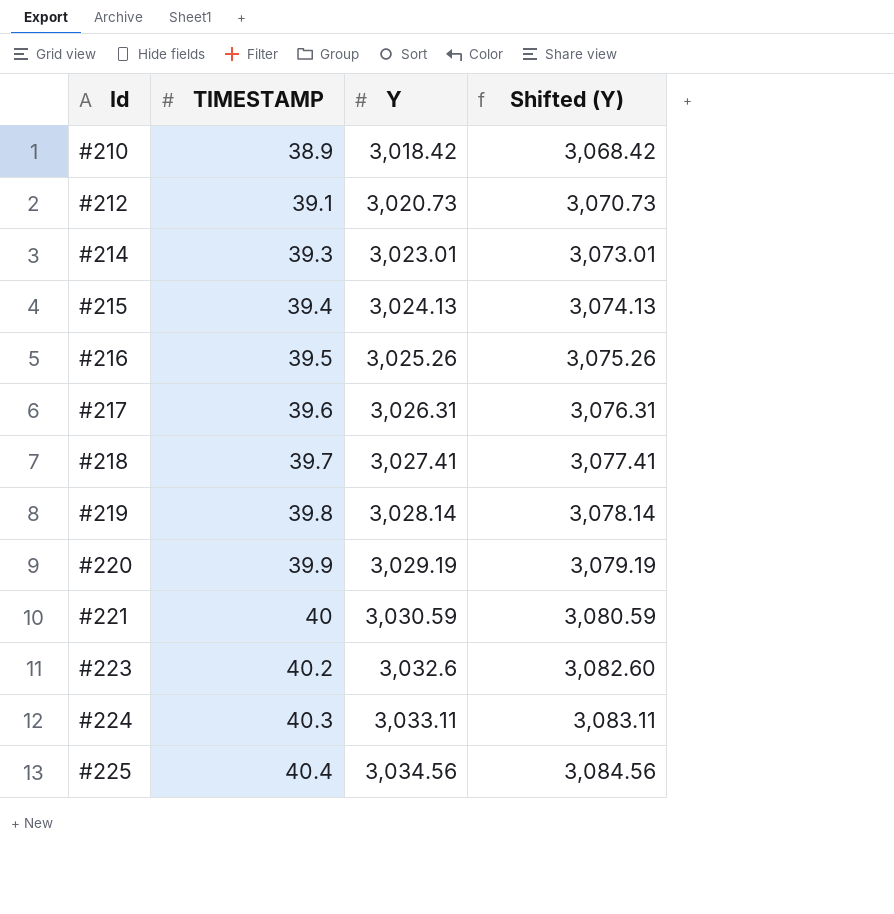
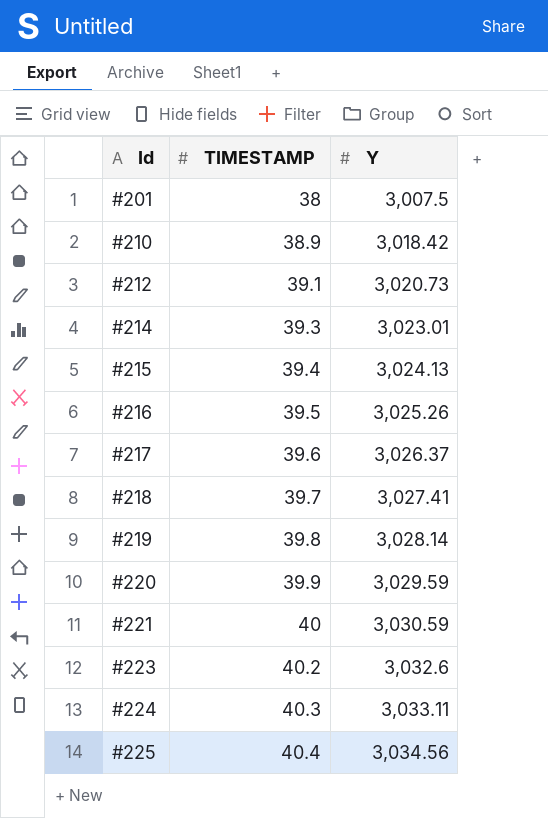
column Shifted (Y) | formula: [Y] + 50 -> none
row #201: none -> 38 | 3,007.5
#217 | Y: 3,026.31 -> 3,026.37
#220 | Y: 3,029.19 -> 3,029.59

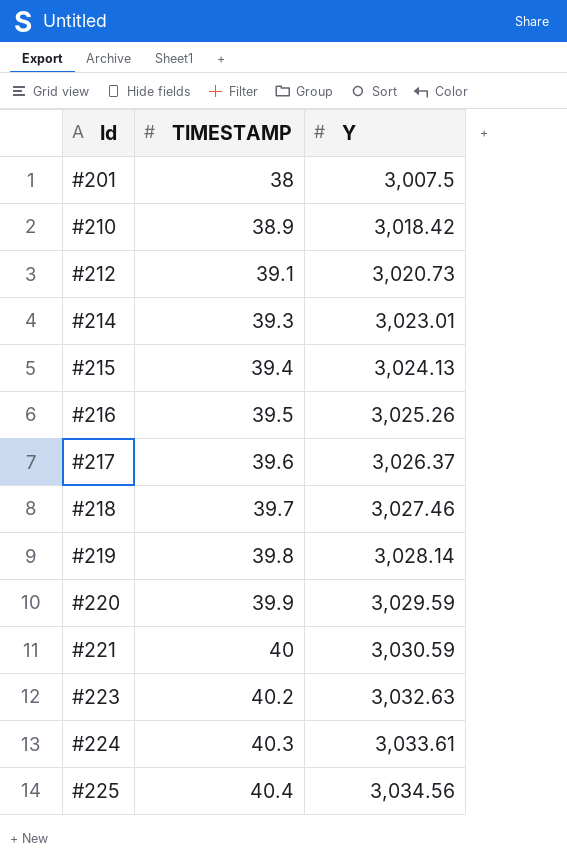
#218 | Y: 3,027.41 -> 3,027.46
#223 | Y: 3,032.6 -> 3,032.63
#224 | Y: 3,033.11 -> 3,033.61

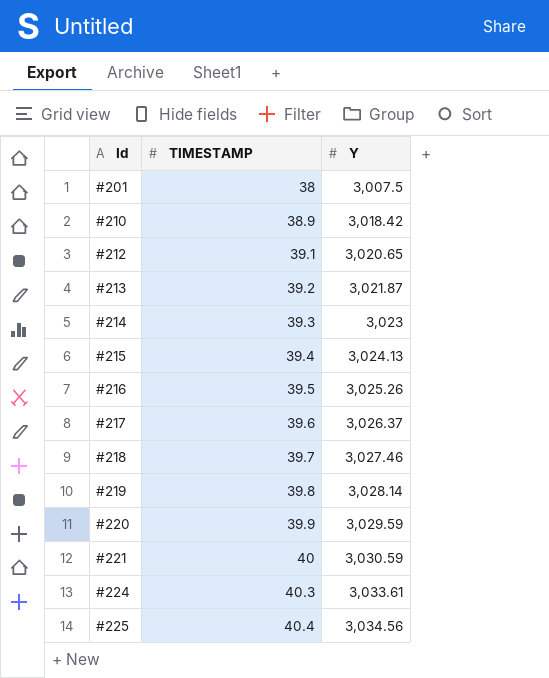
row #223: 40.2 | 3,032.63 -> none
#212 | Y: 3,020.73 -> 3,020.65
row #213: none -> 39.2 | 3,021.87
#214 | Y: 3,023.01 -> 3,023

